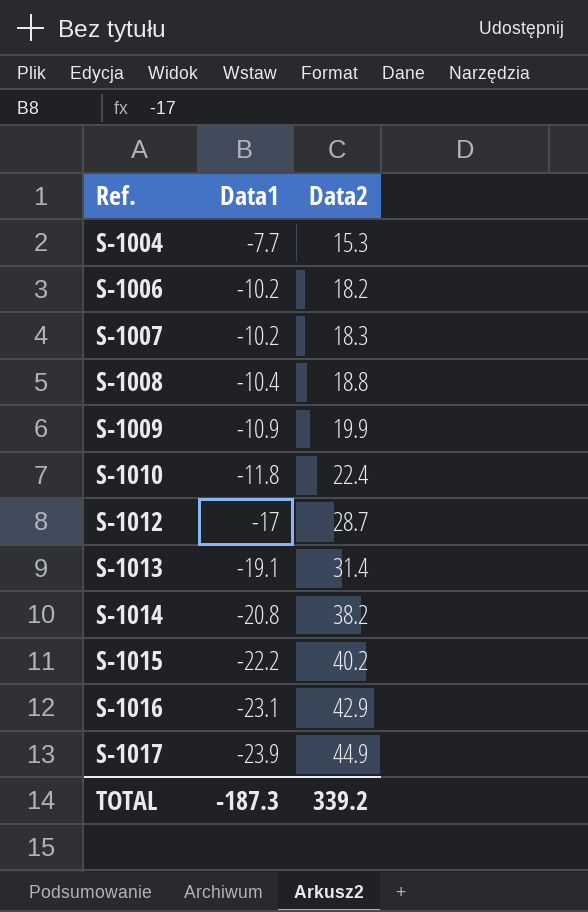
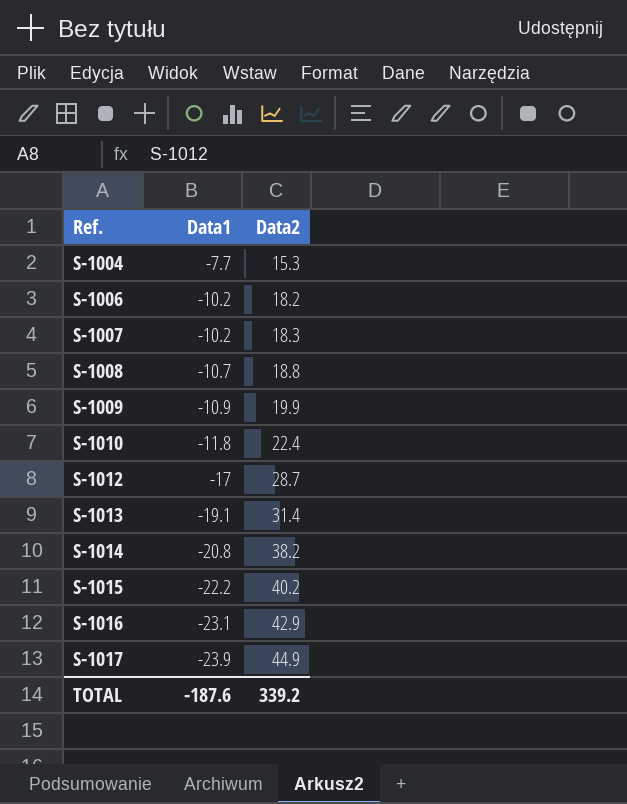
S-1008 | Data1: -10.4 -> -10.7
TOTAL | Data1: -187.3 -> -187.6

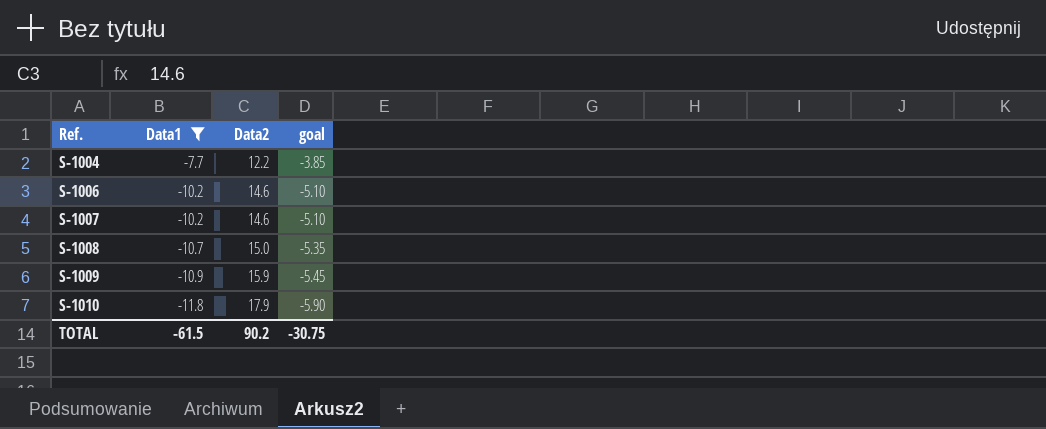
filter: none -> Data1 >= -11.8
column goal | formula: none -> [Data1] * 0.5
S-1004 | Data2: 15.3 -> 12.2
S-1006 | Data2: 18.2 -> 14.6
S-1007 | Data2: 18.3 -> 14.6
S-1008 | Data2: 18.8 -> 15.0
S-1009 | Data2: 19.9 -> 15.9
S-1010 | Data2: 22.4 -> 17.9
TOTAL | Data1: -187.6 -> -61.5
TOTAL | Data2: 339.2 -> 90.2

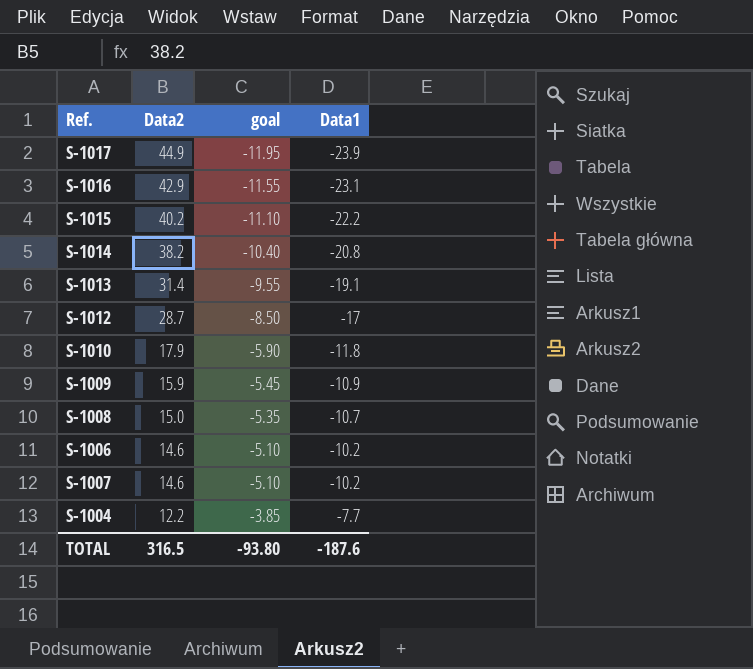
filter: Data1 >= -11.8 -> none
row order: Ref. ascending -> Data2 descending
column Data1 | position: 2 -> 4
TOTAL | Data2: 90.2 -> 316.5
TOTAL | goal: -30.75 -> -93.80
TOTAL | Data1: -61.5 -> -187.6

